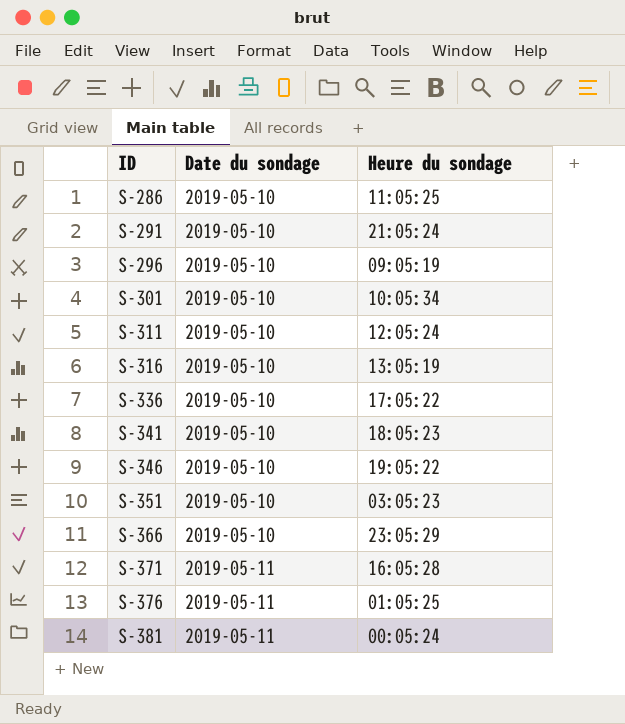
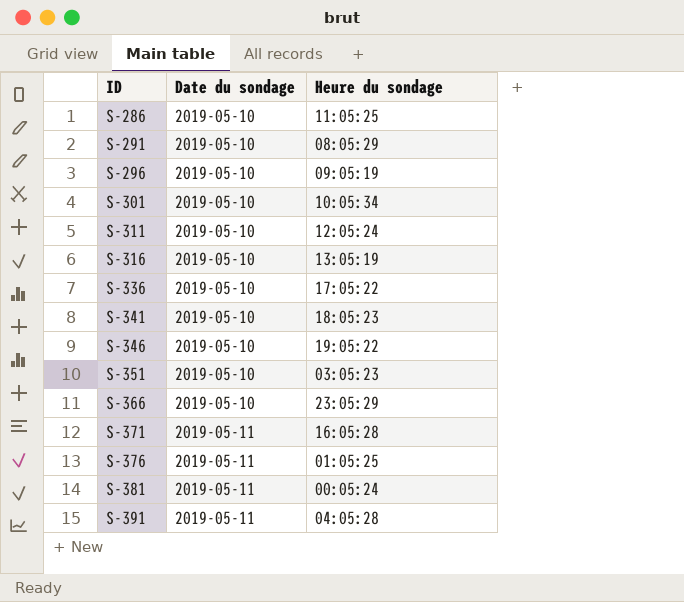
S-291 | Heure du sondage: 21:05:24 -> 08:05:29
row S-391: none -> 2019-05-11 | 04:05:28

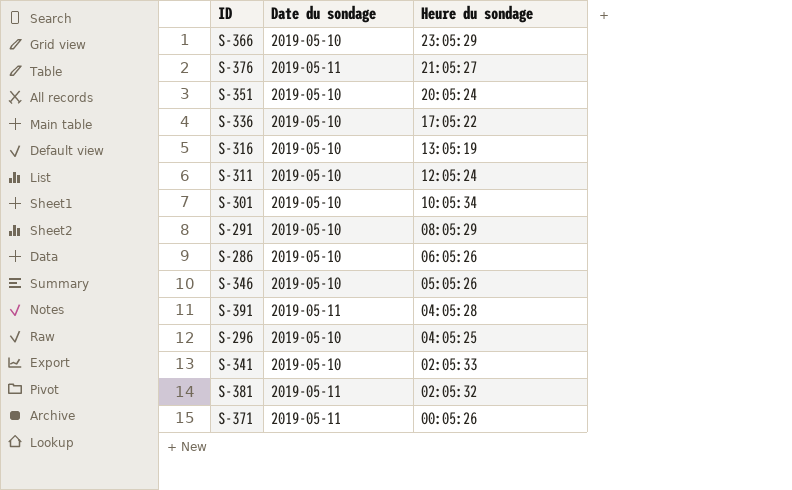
row order: ID ascending -> Heure du sondage descending
S-376 | Heure du sondage: 01:05:25 -> 21:05:27
S-351 | Heure du sondage: 03:05:23 -> 20:05:24
S-286 | Heure du sondage: 11:05:25 -> 06:05:26
S-346 | Heure du sondage: 19:05:22 -> 05:05:26
S-296 | Heure du sondage: 09:05:19 -> 04:05:25
S-341 | Heure du sondage: 18:05:23 -> 02:05:33
S-381 | Heure du sondage: 00:05:24 -> 02:05:32
S-371 | Heure du sondage: 16:05:28 -> 00:05:26

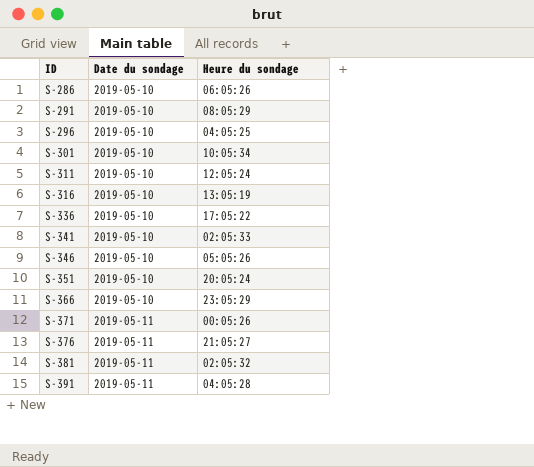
row order: Heure du sondage descending -> ID ascending

